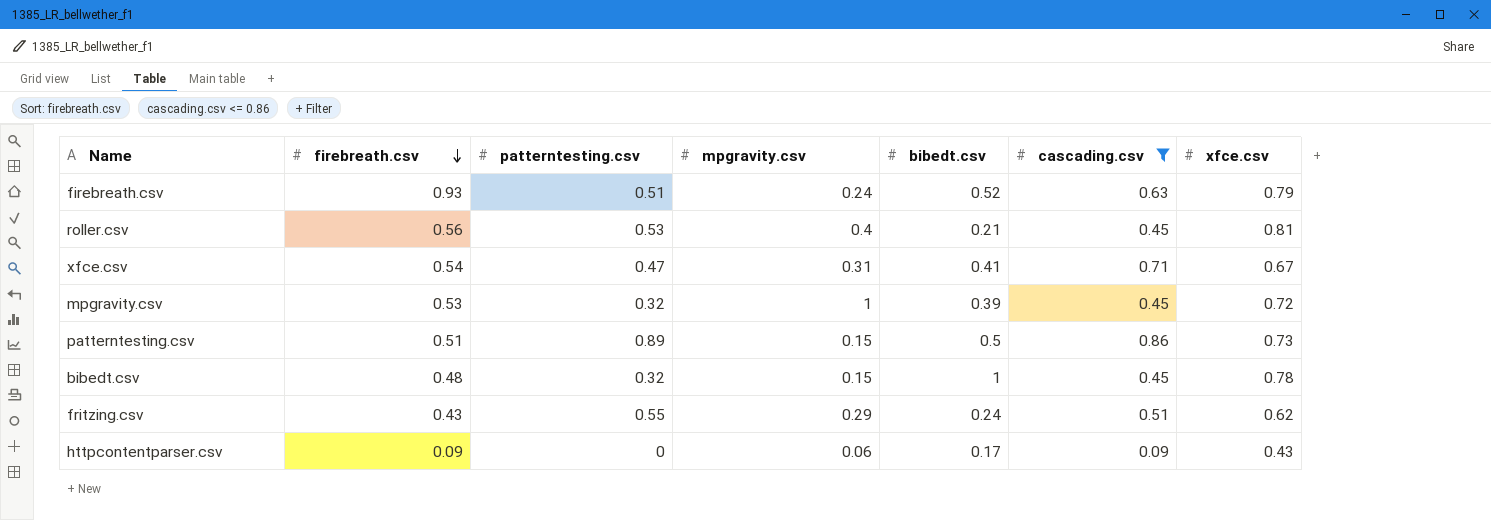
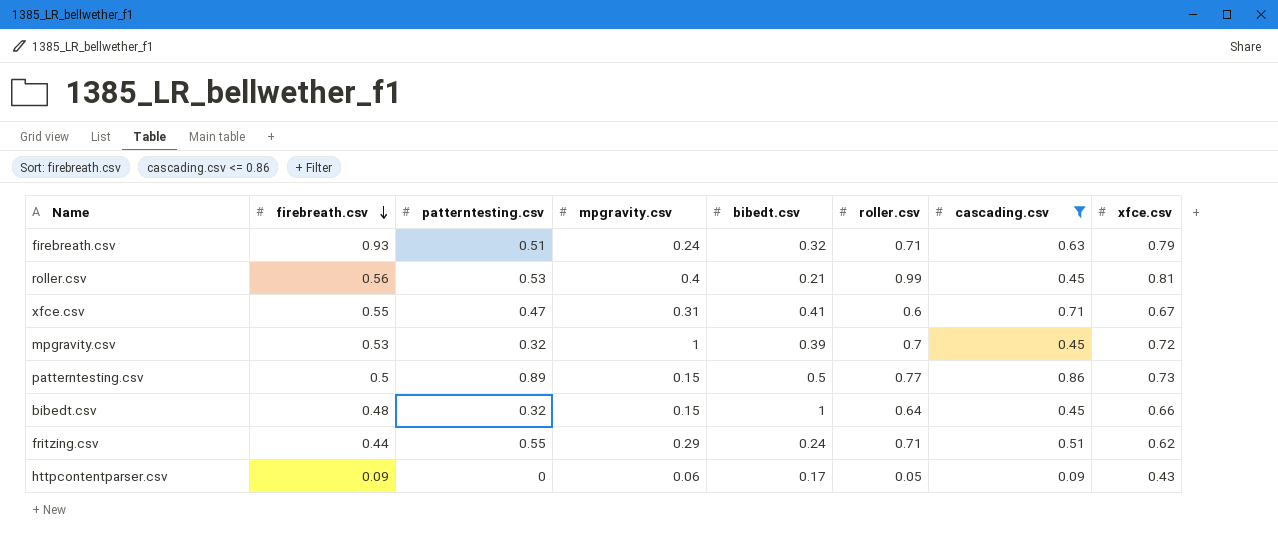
column roller.csv | position: none -> 6
firebreath.csv | bibedt.csv: 0.52 -> 0.32
xfce.csv | firebreath.csv: 0.54 -> 0.55
patterntesting.csv | firebreath.csv: 0.51 -> 0.5
bibedt.csv | xfce.csv: 0.78 -> 0.66
fritzing.csv | firebreath.csv: 0.43 -> 0.44

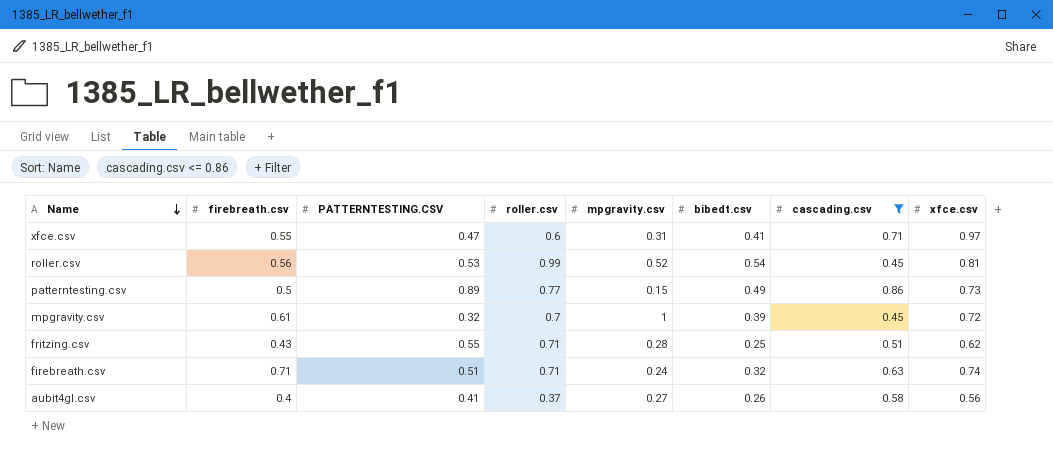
row order: firebreath.csv descending -> Name descending
column name: patterntesting.csv -> PATTERNTESTING.CSV
column roller.csv | position: 6 -> 4
row bibedt.csv: 0.48 | 0.32 | 0.15 | 1 | 0.64 | 0.45 | 0.66 -> none
row httpcontentparser.csv: 0.09 | 0 | 0.06 | 0.17 | 0.05 | 0.09 | 0.43 -> none
xfce.csv | xfce.csv: 0.67 -> 0.97
roller.csv | mpgravity.csv: 0.4 -> 0.52
roller.csv | bibedt.csv: 0.21 -> 0.54
patterntesting.csv | bibedt.csv: 0.5 -> 0.49
mpgravity.csv | firebreath.csv: 0.53 -> 0.61
fritzing.csv | firebreath.csv: 0.44 -> 0.43
fritzing.csv | mpgravity.csv: 0.29 -> 0.28
fritzing.csv | bibedt.csv: 0.24 -> 0.25
firebreath.csv | firebreath.csv: 0.93 -> 0.71
firebreath.csv | xfce.csv: 0.79 -> 0.74
row aubit4gl.csv: none -> 0.4 | 0.41 | 0.37 | 0.27 | 0.26 | 0.58 | 0.56

